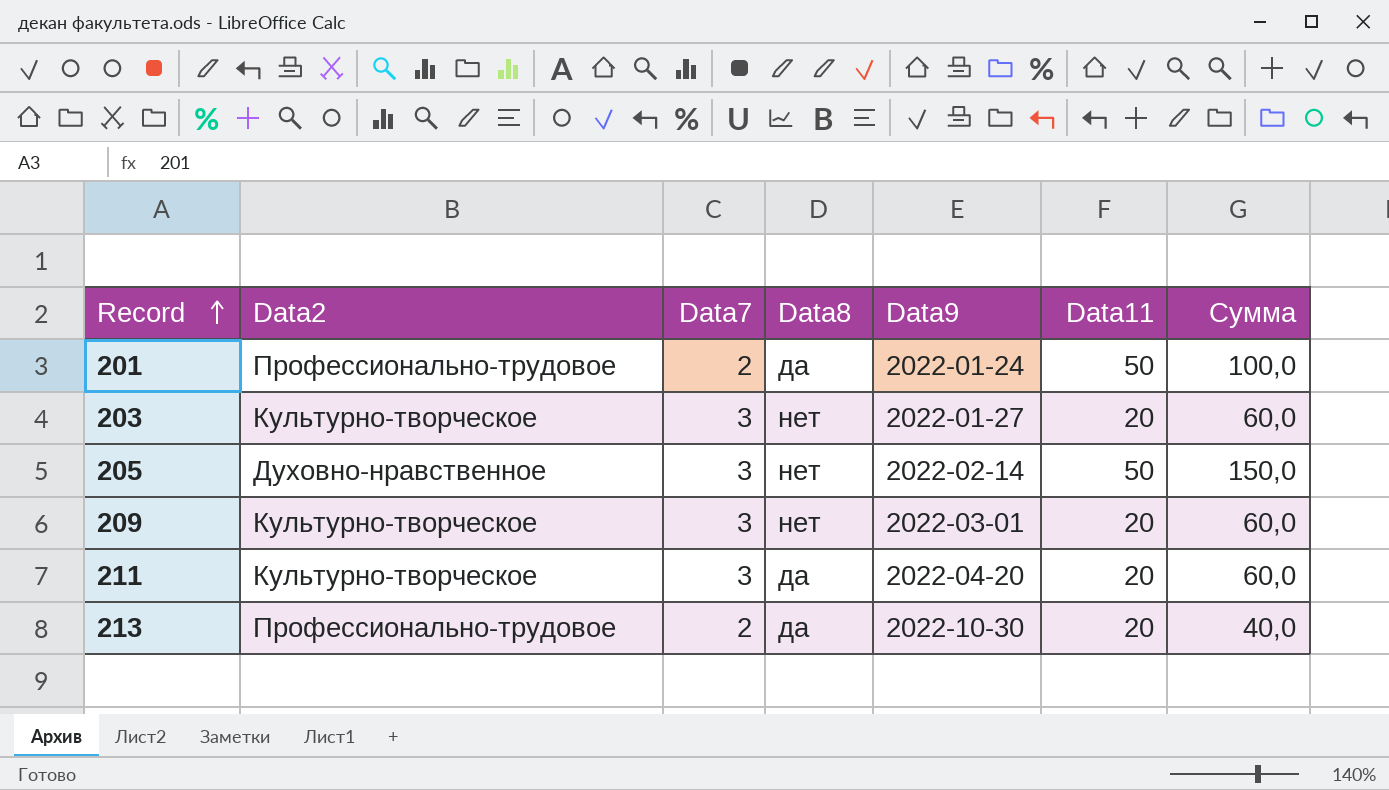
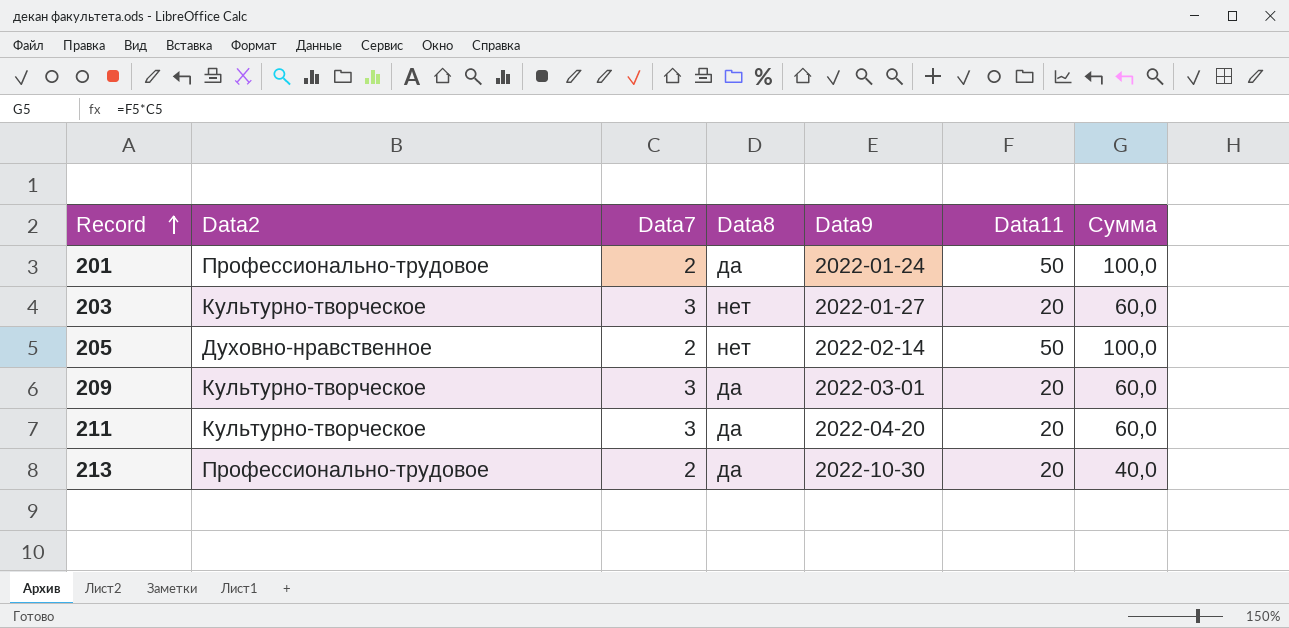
205 | Data7: 3 -> 2
205 | Сумма: 150,0 -> 100,0
209 | Data8: нет -> да

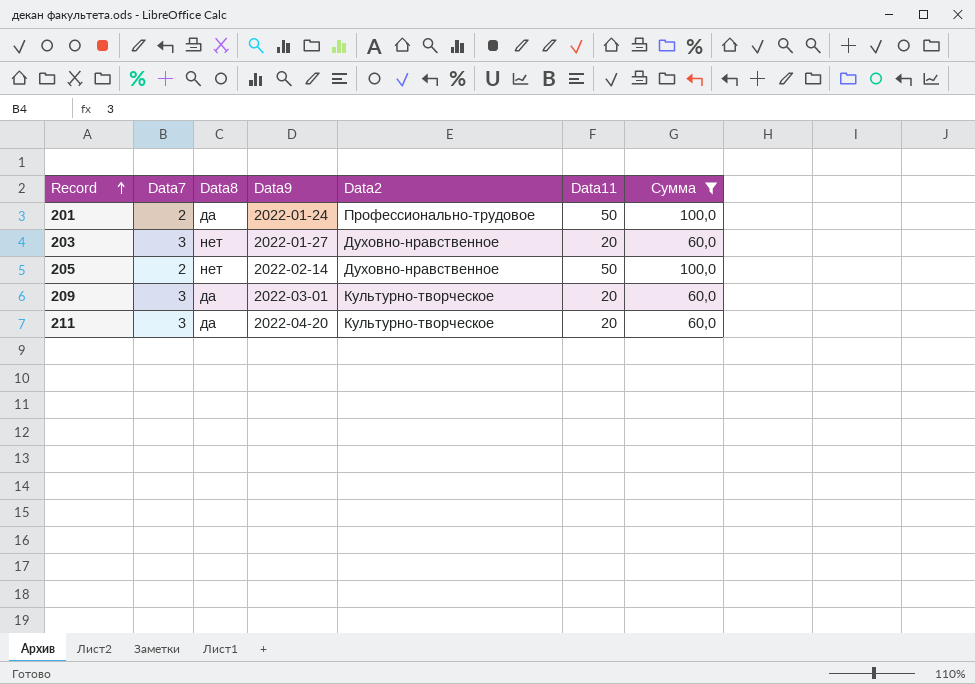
filter: none -> Сумма != 40,0
column Data2 | position: 2 -> 5
203 | Data2: Культурно-творческое -> Духовно-нравственное

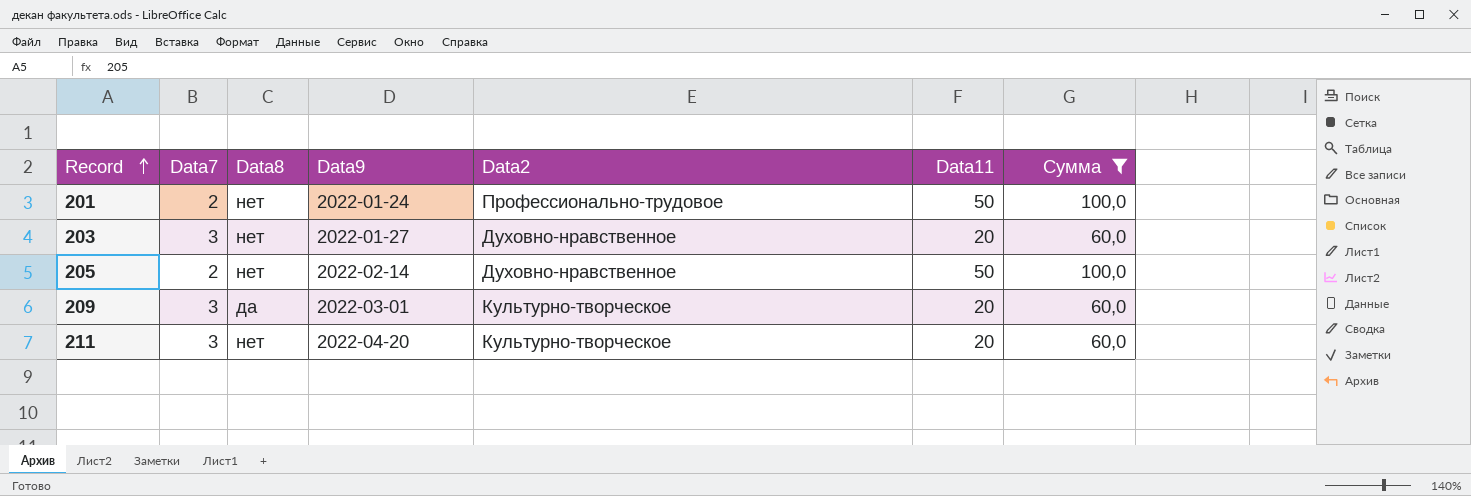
201 | Data8: да -> нет
211 | Data8: да -> нет

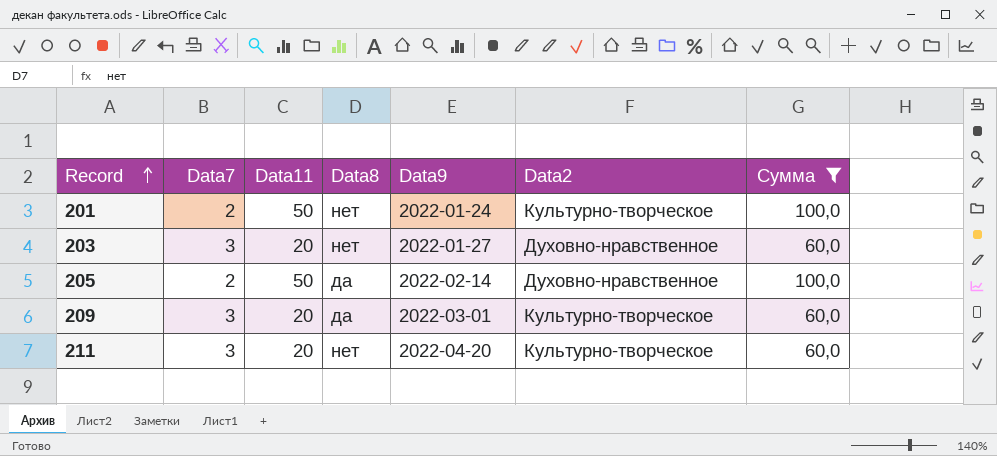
column Data11 | position: 6 -> 3
201 | Data2: Профессионально-трудовое -> Культурно-творческое
205 | Data8: нет -> да

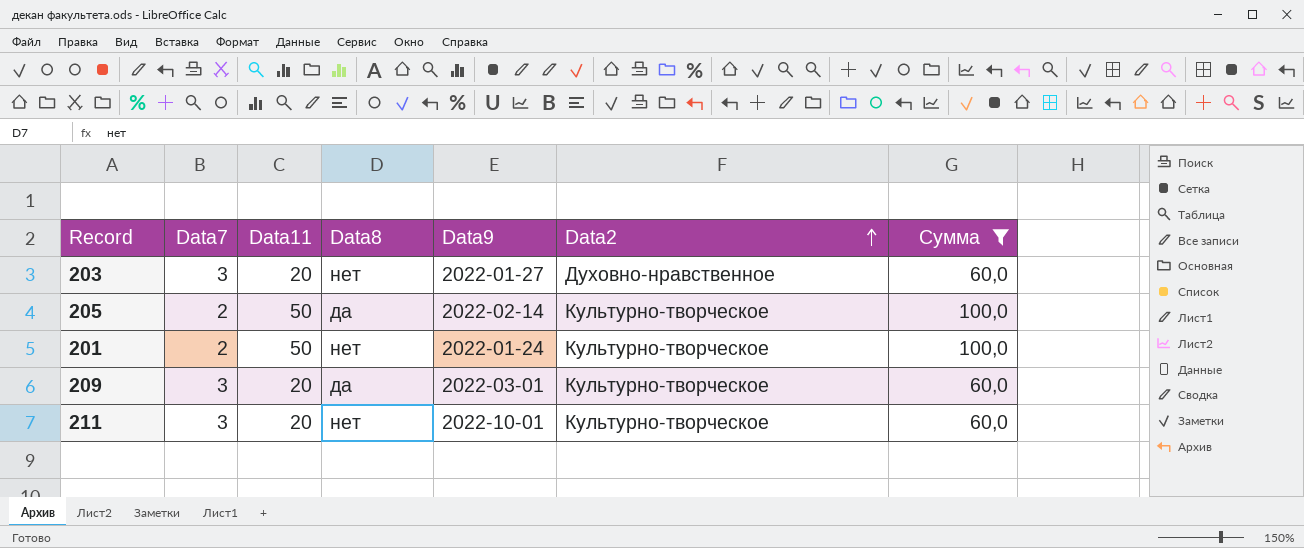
row order: Record ascending -> Data2 ascending
205 | Data2: Духовно-нравственное -> Культурно-творческое
211 | Data9: 2022-04-20 -> 2022-10-01

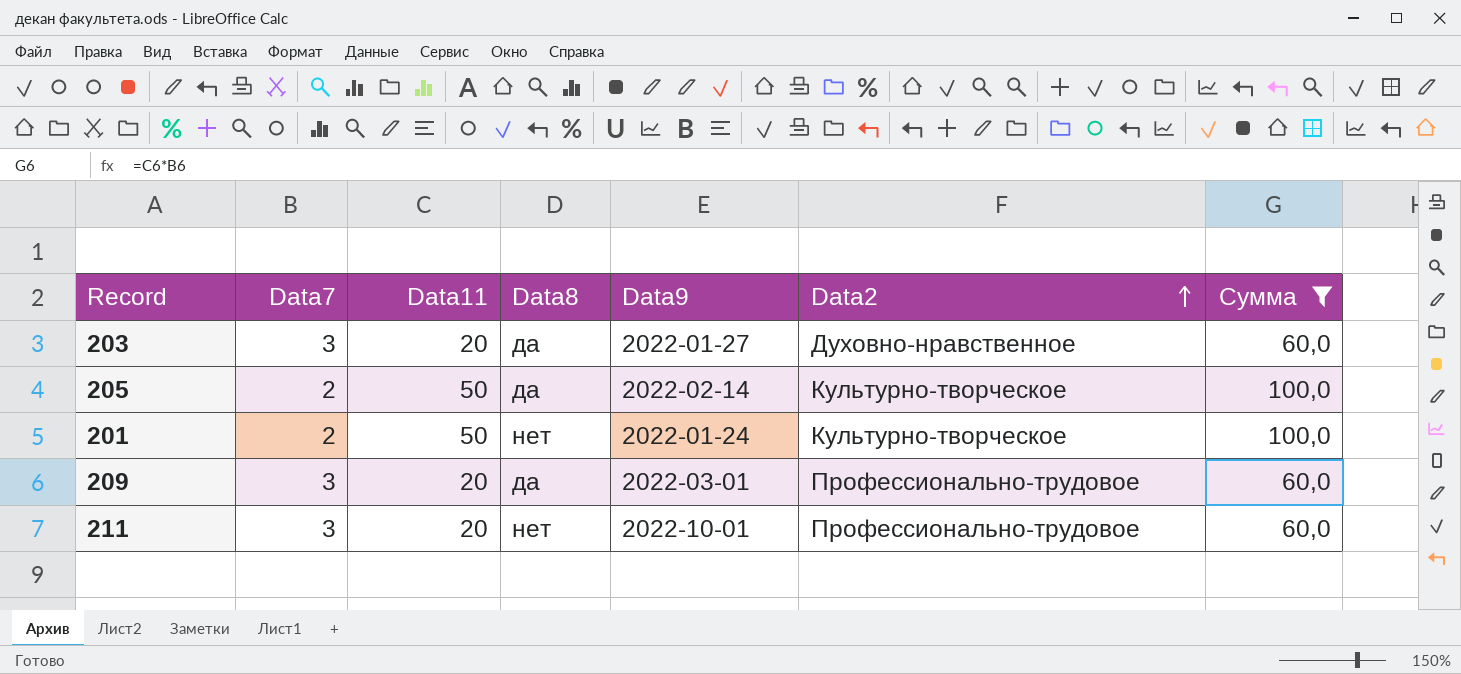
203 | Data8: нет -> да
209 | Data2: Культурно-творческое -> Профессионально-трудовое
211 | Data2: Культурно-творческое -> Профессионально-трудовое

